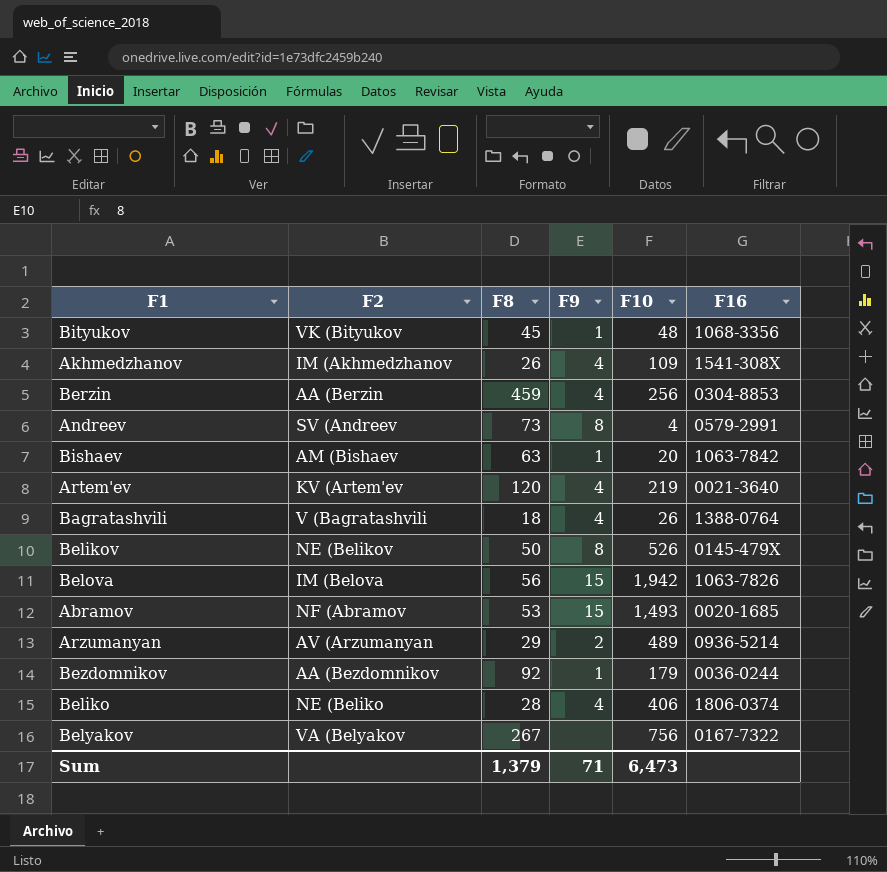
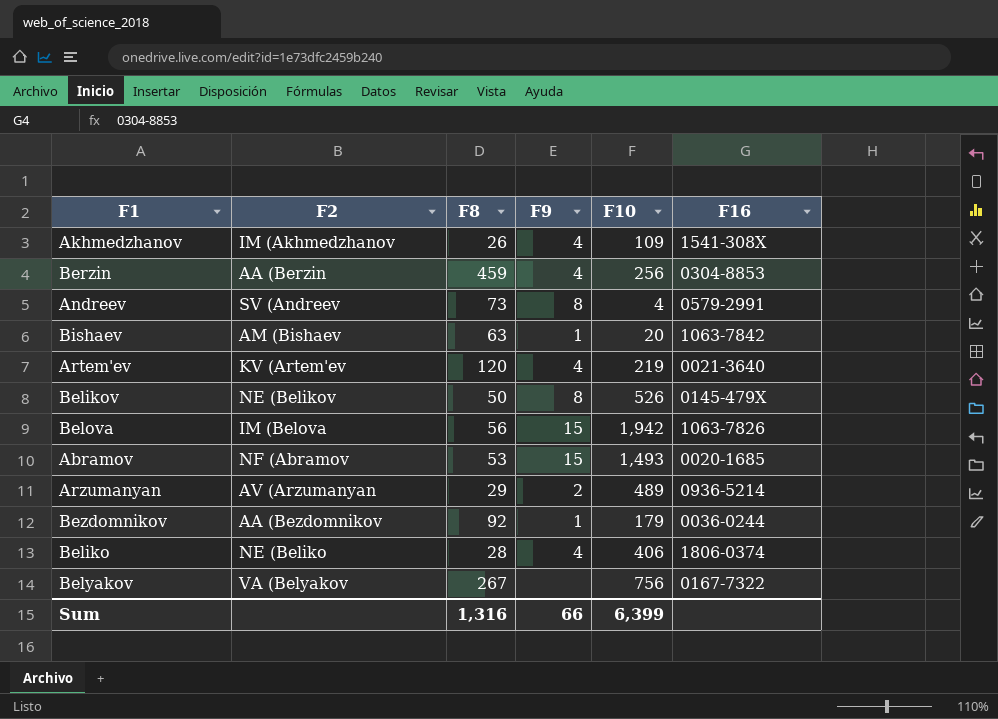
row Bityukov: VK (Bityukov | 45 | 1 | 48 | 1068-3356 -> none
row Bagratashvili: V (Bagratashvili | 18 | 4 | 26 | 1388-0764 -> none
Sum | F8: 1,379 -> 1,316
Sum | F9: 71 -> 66
Sum | F10: 6,473 -> 6,399

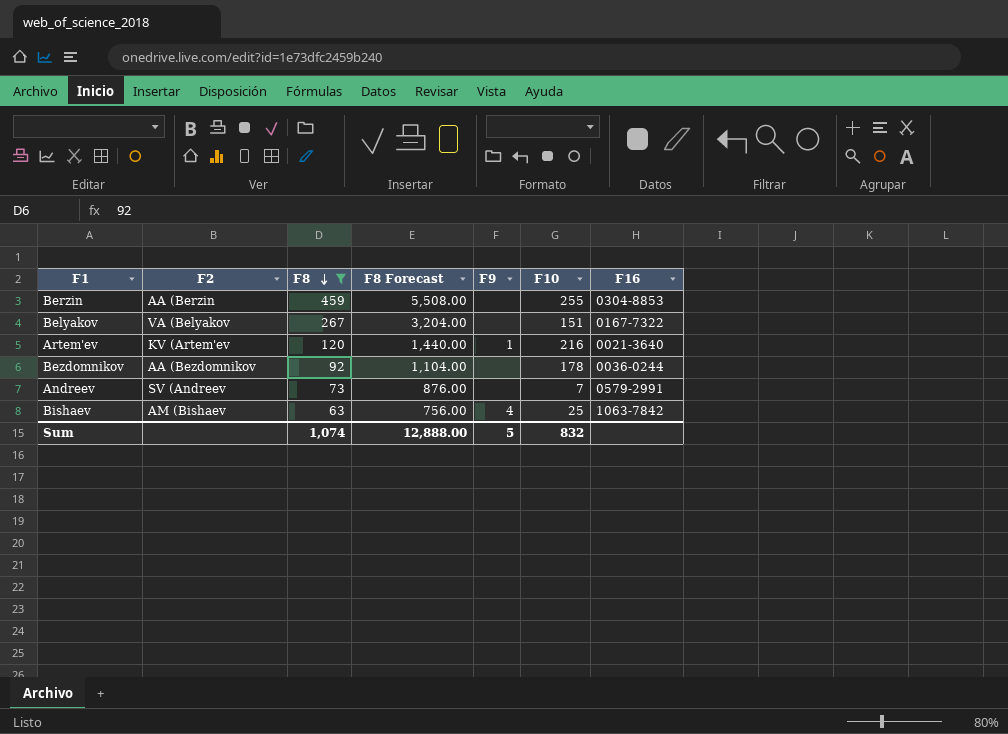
filter: none -> F8 >= 63
row order: none -> F8 descending
column F8 Forecast | formula: none -> [F8] * 12
Berzin | F9: 4 -> none
Berzin | F10: 256 -> 255
Belyakov | F10: 756 -> 151
Artem'ev | F9: 4 -> 1
Artem'ev | F10: 219 -> 216
Bezdomnikov | F9: 1 -> none
Bezdomnikov | F10: 179 -> 178
Andreev | F9: 8 -> none
Andreev | F10: 4 -> 7
Bishaev | F9: 1 -> 4
Bishaev | F10: 20 -> 25
Sum | F8: 1,316 -> 1,074
Sum | F9: 66 -> 5
Sum | F10: 6,399 -> 832

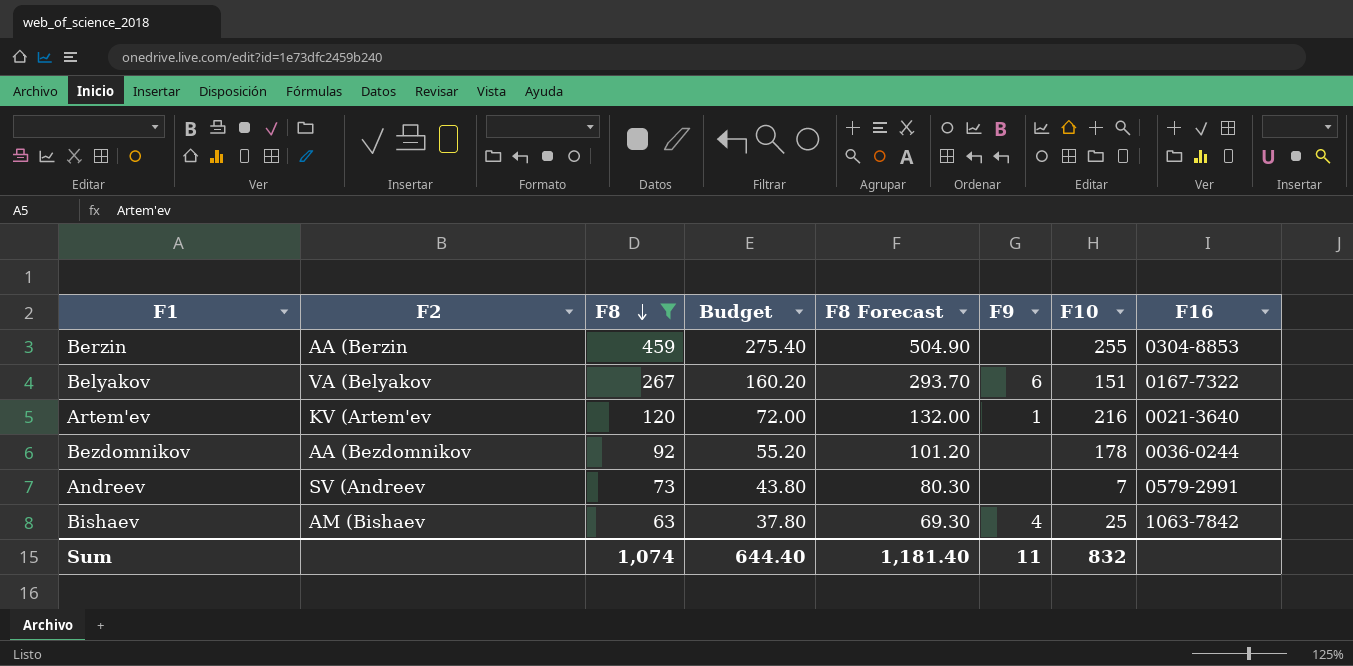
column Budget | formula: none -> [F8] * 0.6
column F8 Forecast | formula: [F8] * 12 -> [F8] * 1.1
Belyakov | F9: none -> 6
Sum | F8 Forecast: 12,888.00 -> 1,181.40
Sum | F9: 5 -> 11

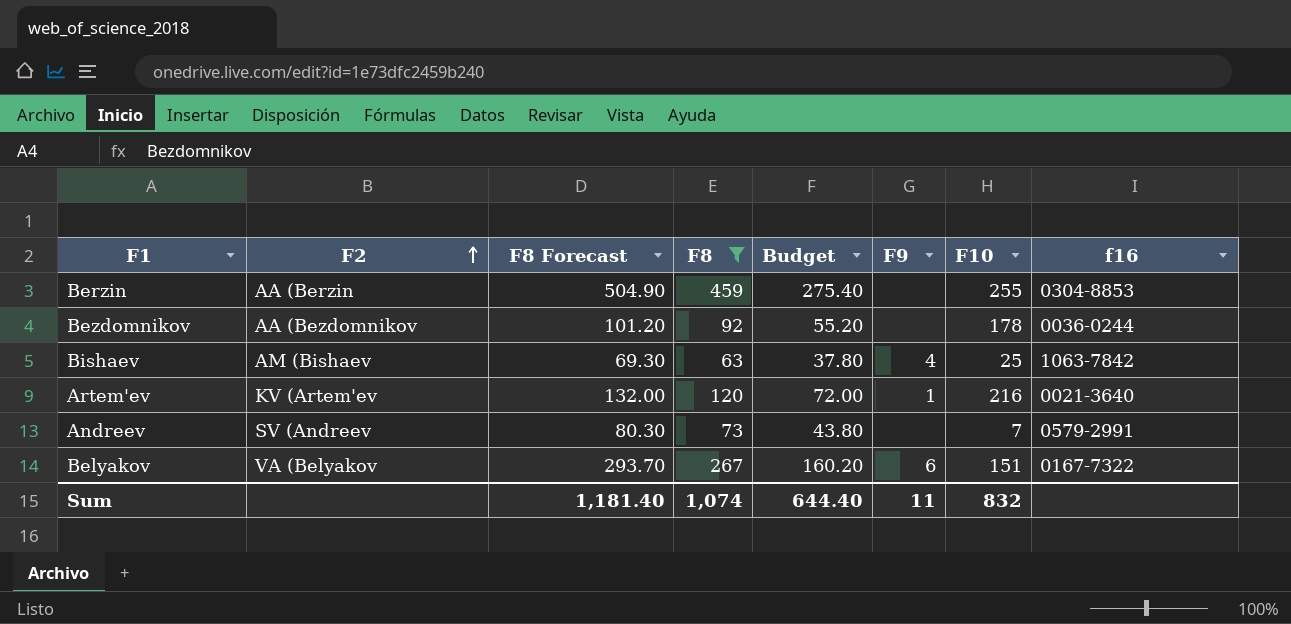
row order: F8 descending -> F2 ascending
column F8 Forecast | position: 5 -> 3
column name: F16 -> f16

